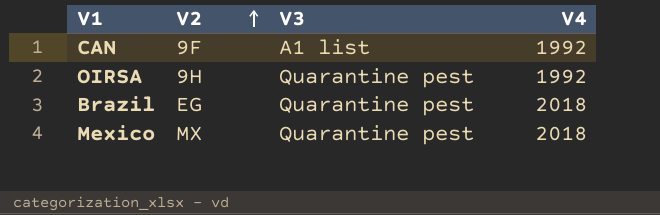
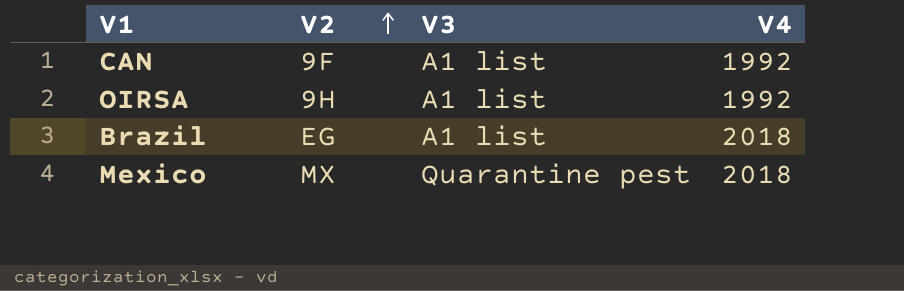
OIRSA | V3: Quarantine pest -> A1 list
Brazil | V3: Quarantine pest -> A1 list

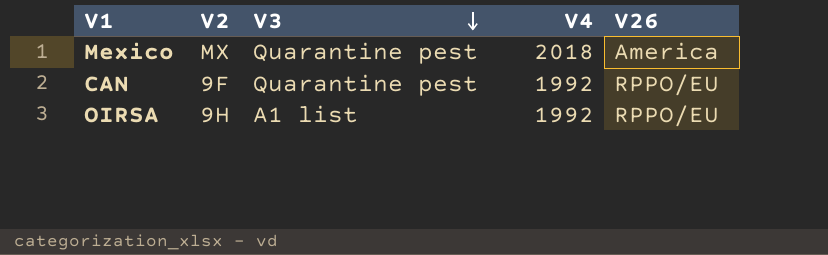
row order: V2 ascending -> V3 descending
column V26 | position: none -> 5
row Brazil: EG | A1 list | 2018 -> none
CAN | V3: A1 list -> Quarantine pest

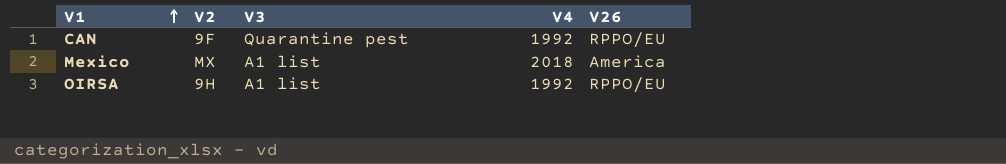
row order: V3 descending -> V1 ascending
Mexico | V3: Quarantine pest -> A1 list

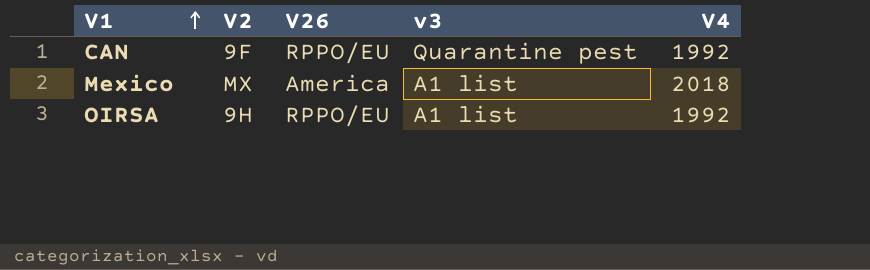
column V26 | position: 5 -> 3
column name: V3 -> v3

